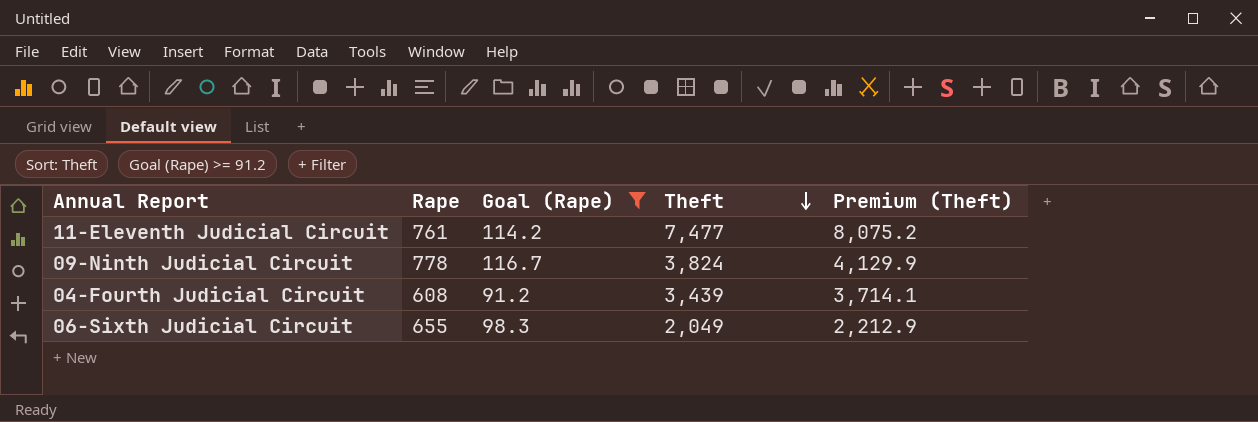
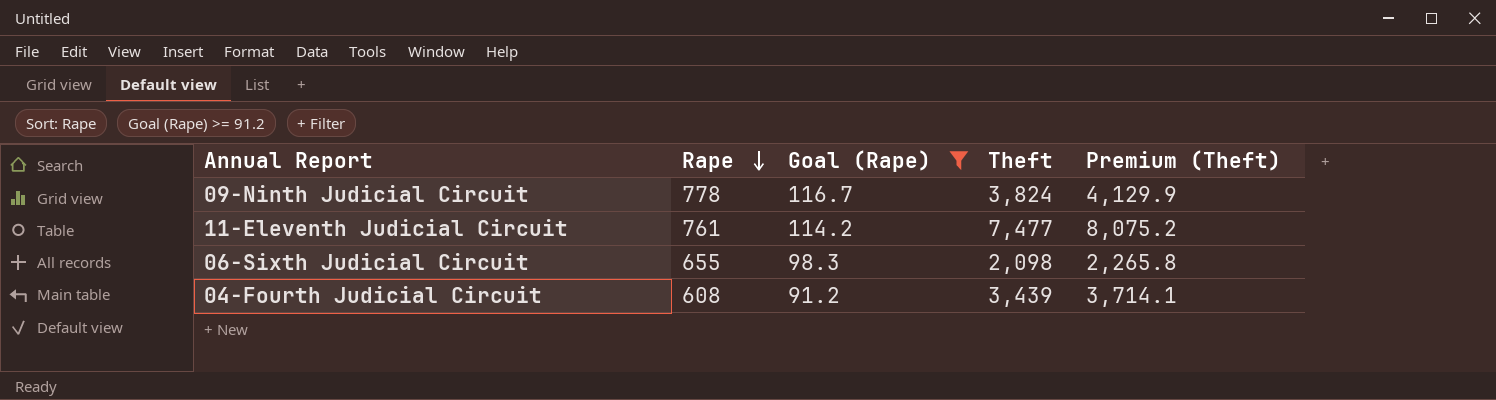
row order: Theft descending -> Rape descending
06-Sixth Judicial Circuit | Theft: 2,049 -> 2,098
06-Sixth Judicial Circuit | Premium (Theft): 2,212.9 -> 2,265.8

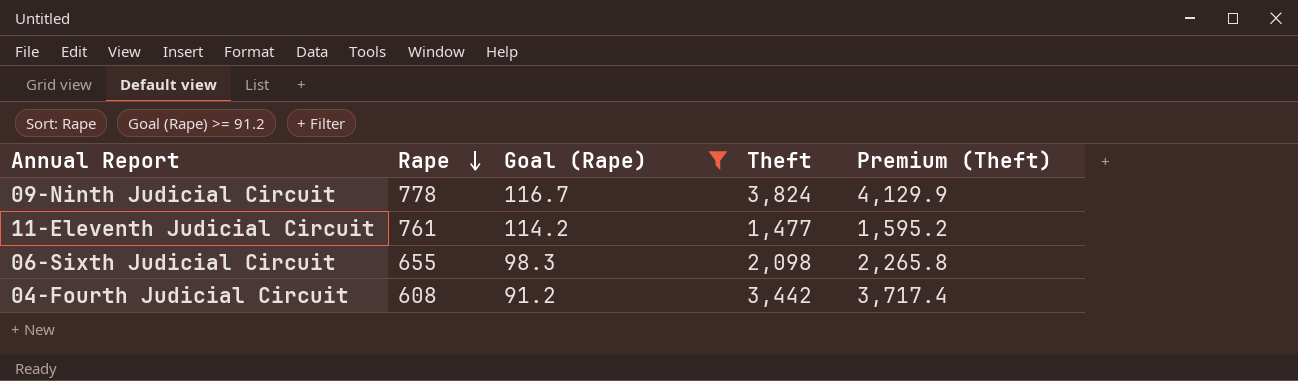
11-Eleventh Judicial Circuit | Theft: 7,477 -> 1,477
11-Eleventh Judicial Circuit | Premium (Theft): 8,075.2 -> 1,595.2
04-Fourth Judicial Circuit | Theft: 3,439 -> 3,442
04-Fourth Judicial Circuit | Premium (Theft): 3,714.1 -> 3,717.4

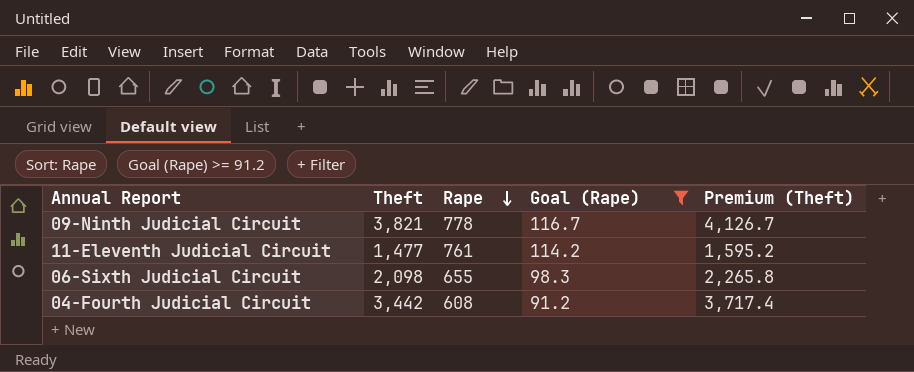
column Theft | position: 4 -> 2
09-Ninth Judicial Circuit | Theft: 3,824 -> 3,821
09-Ninth Judicial Circuit | Premium (Theft): 4,129.9 -> 4,126.7

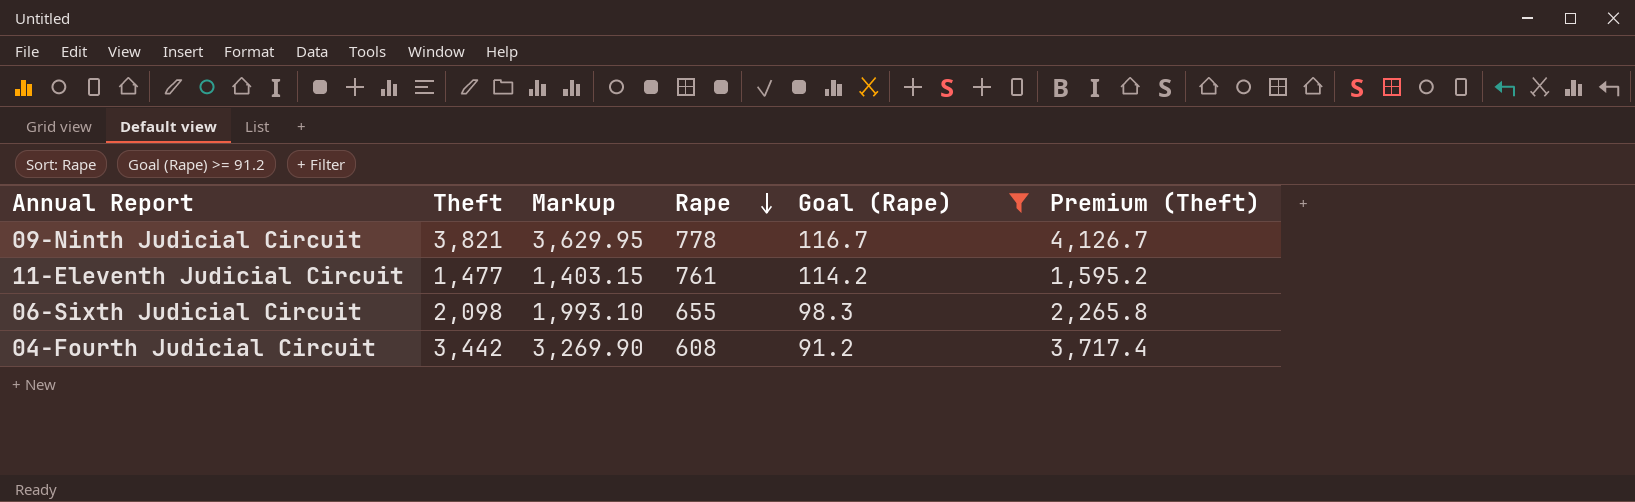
column Markup | formula: none -> [Theft] * 0.95

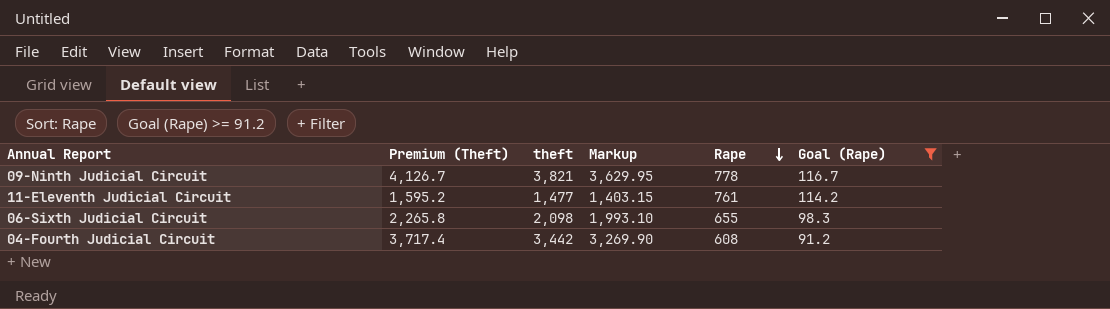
column Premium (Theft) | position: 6 -> 2
column name: Theft -> theft

